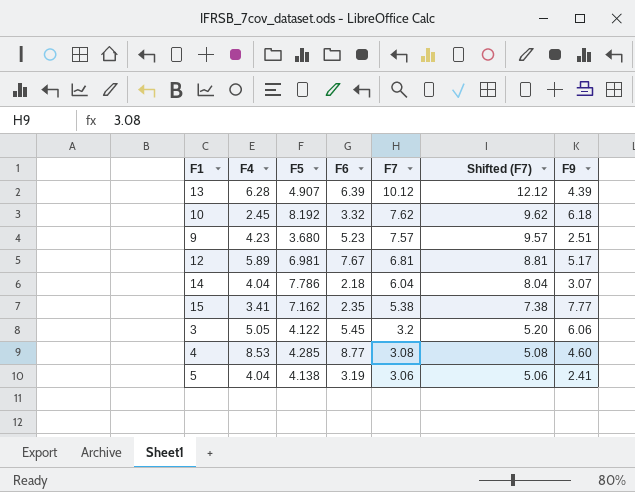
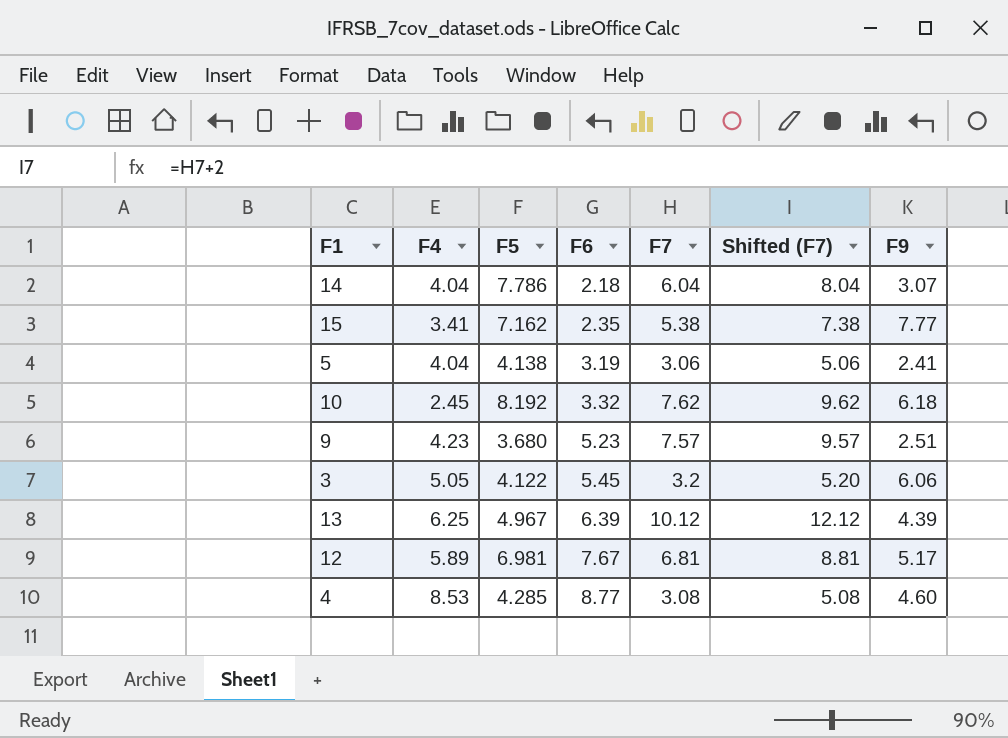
row order: F7 descending -> F6 ascending
13 | F4: 6.28 -> 6.25
13 | F5: 4.907 -> 4.967

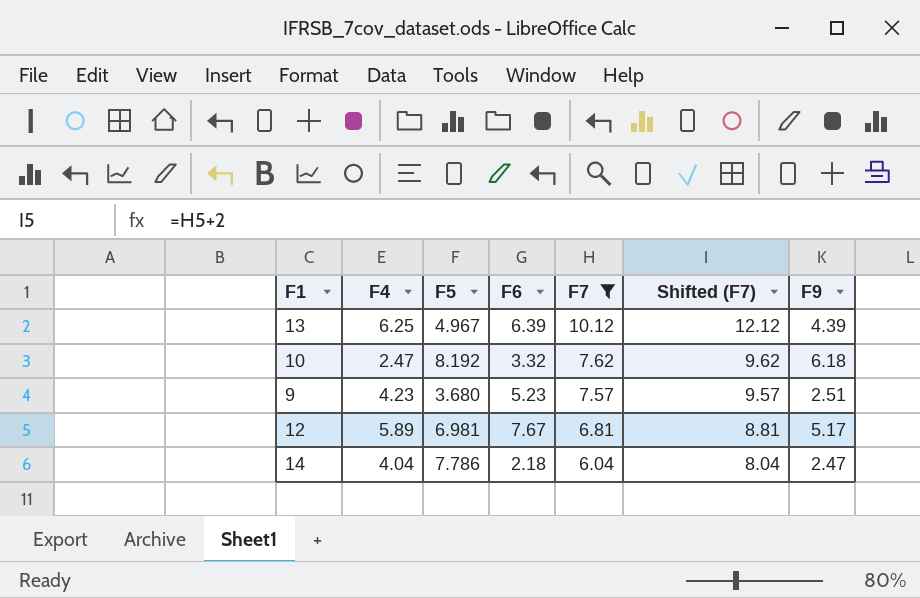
filter: none -> F7 >= 6.04
row order: F6 ascending -> F7 descending
10 | F4: 2.45 -> 2.47
14 | F9: 3.07 -> 2.47

